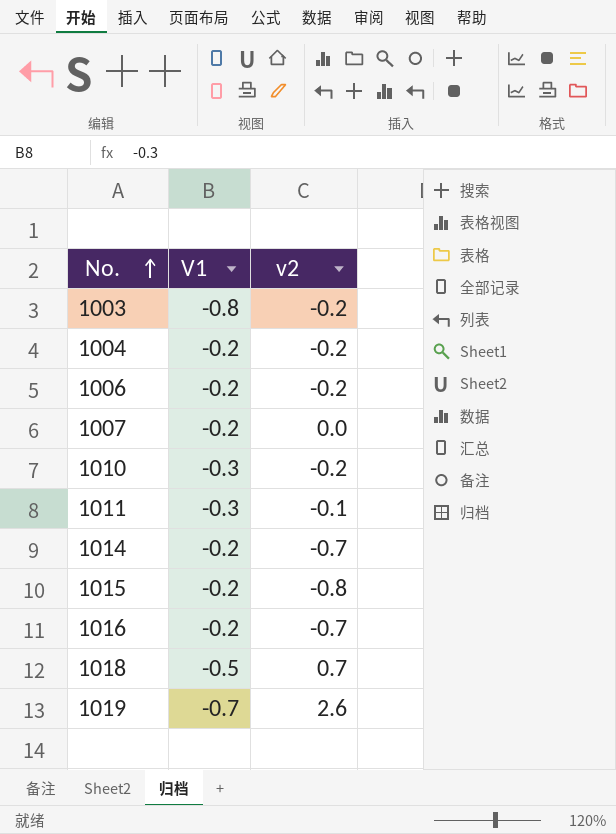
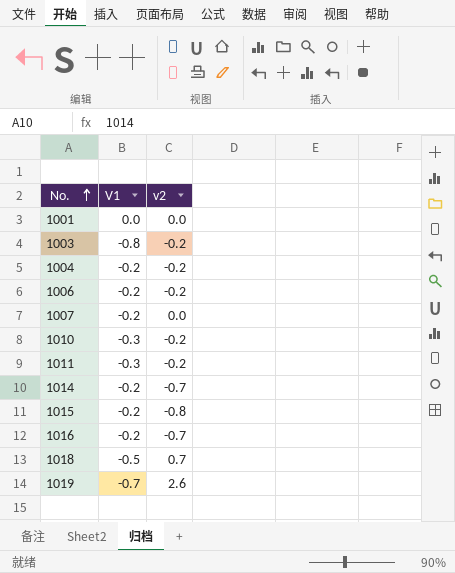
row 1001: none -> 0.0 | 0.0
1011 | v2: -0.1 -> -0.2

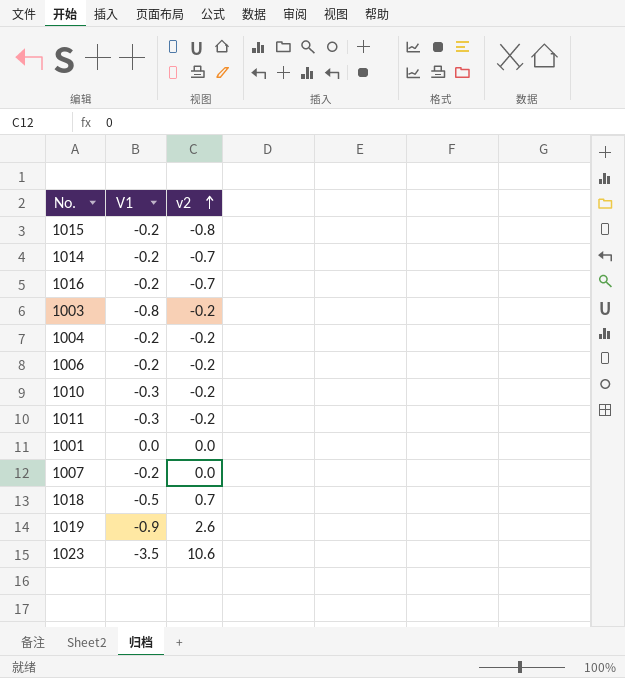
row order: No. ascending -> v2 ascending
1019 | V1: -0.7 -> -0.9
row 1023: none -> -3.5 | 10.6

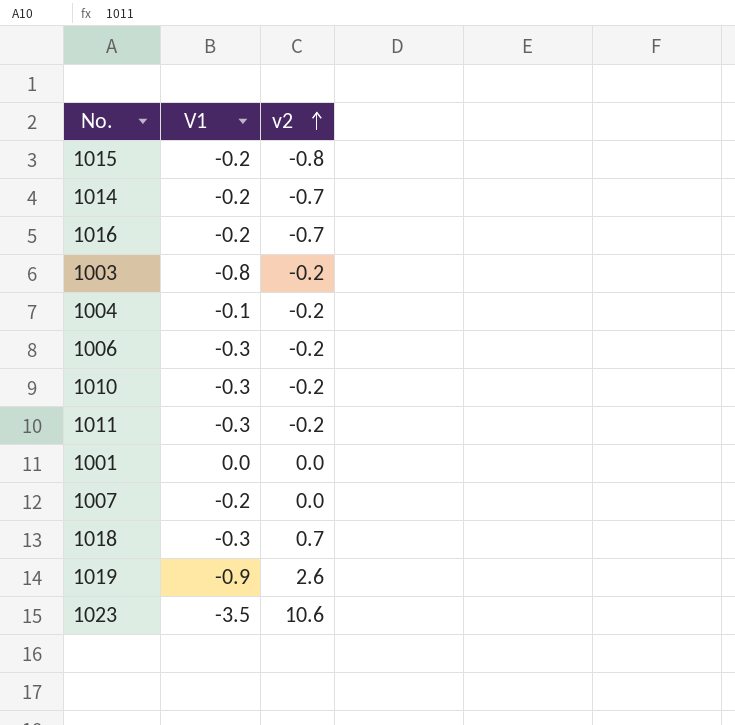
1004 | V1: -0.2 -> -0.1
1006 | V1: -0.2 -> -0.3
1018 | V1: -0.5 -> -0.3

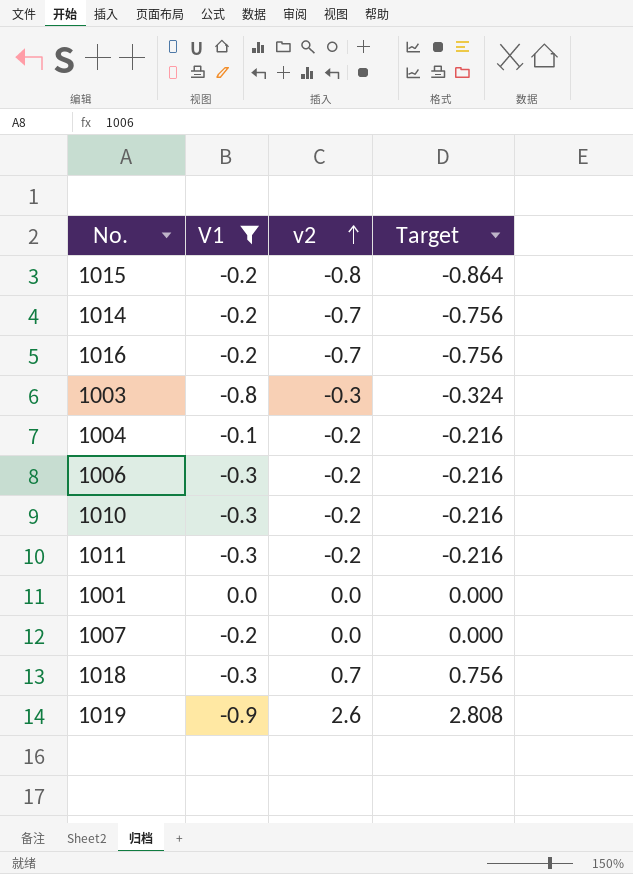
filter: none -> V1 != -3.5
column Target | formula: none -> [v2] * 1.08
1003 | v2: -0.2 -> -0.3

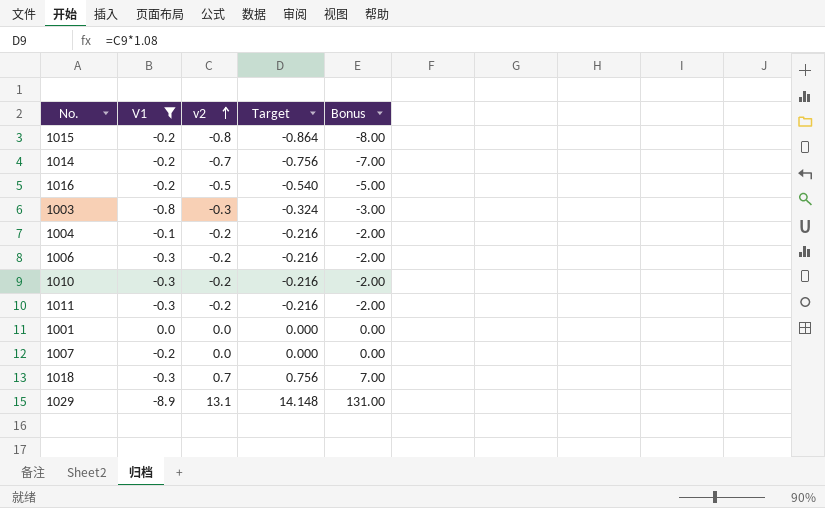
column Bonus | formula: none -> [v2] * 10
row 1019: -0.9 | 2.6 | 2.808 -> none
1016 | v2: -0.7 -> -0.5
1016 | Target: -0.756 -> -0.540
row 1029: none -> -8.9 | 13.1 | 14.148 | 131.00

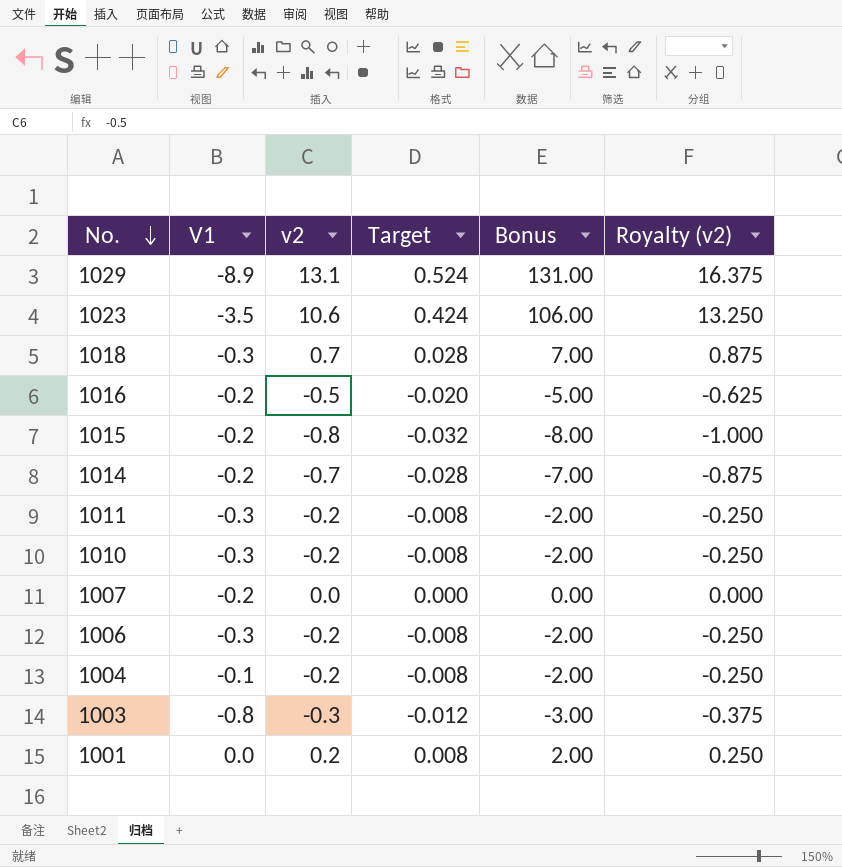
filter: V1 != -3.5 -> none
row order: v2 ascending -> No. descending
column Target | formula: [v2] * 1.08 -> [v2] * 0.04
column Royalty (v2) | formula: none -> [v2] * 1.25
1001 | v2: 0.0 -> 0.2
1001 | Bonus: 0.00 -> 2.00

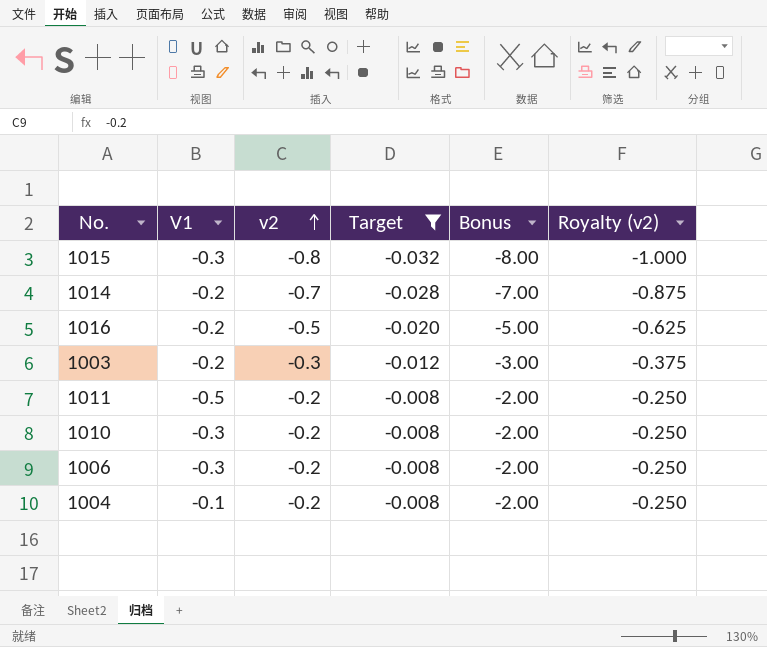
filter: none -> Target <= -0.008
row order: No. descending -> v2 ascending
1015 | V1: -0.2 -> -0.3
1003 | V1: -0.8 -> -0.2
1011 | V1: -0.3 -> -0.5

